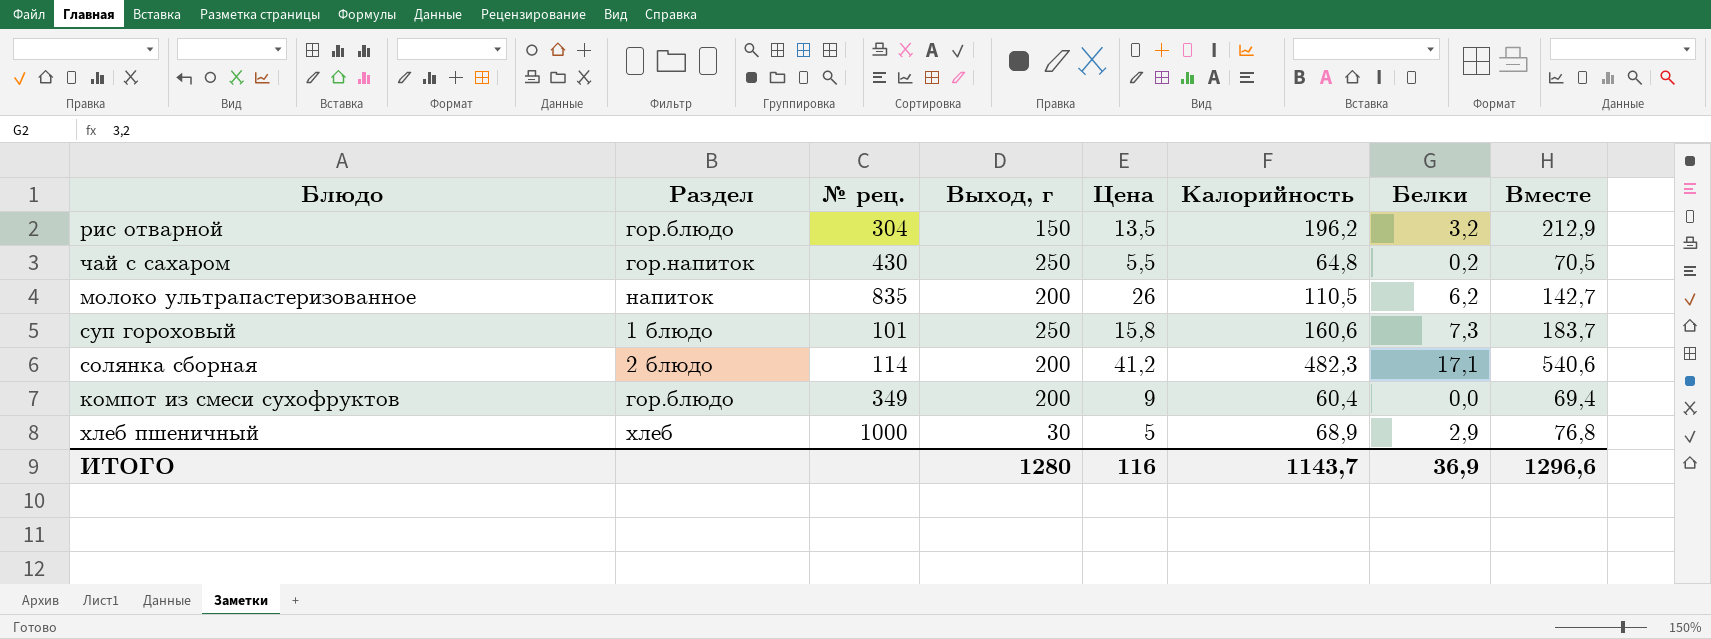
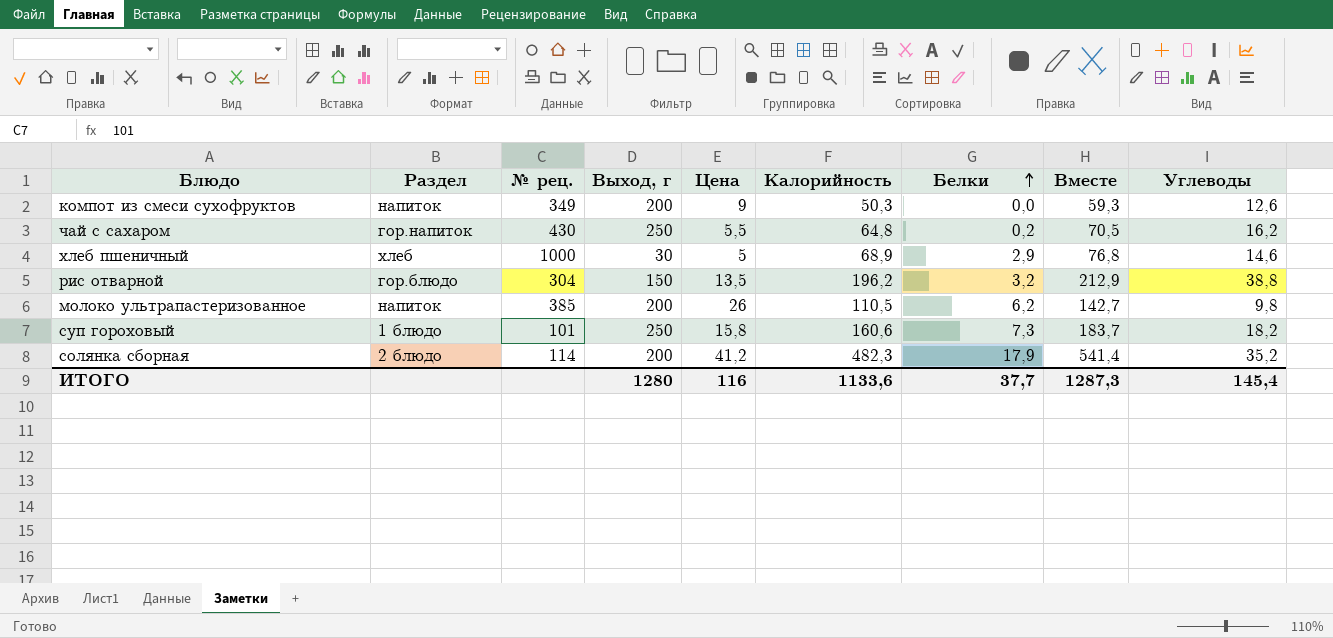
row order: none -> Белки ascending
column Углеводы | position: none -> 9
компот из смеси сухофруктов | Раздел: гор.блюдо -> напиток
компот из смеси сухофруктов | Калорийность: 60,4 -> 50,3
компот из смеси сухофруктов | Вместе: 69,4 -> 59,3
молоко ультрапастеризованное | № рец.: 835 -> 385
солянка сборная | Белки: 17,1 -> 17,9
солянка сборная | Вместе: 540,6 -> 541,4
ИТОГО | Калорийность: 1143,7 -> 1133,6
ИТОГО | Белки: 36,9 -> 37,7
ИТОГО | Вместе: 1296,6 -> 1287,3

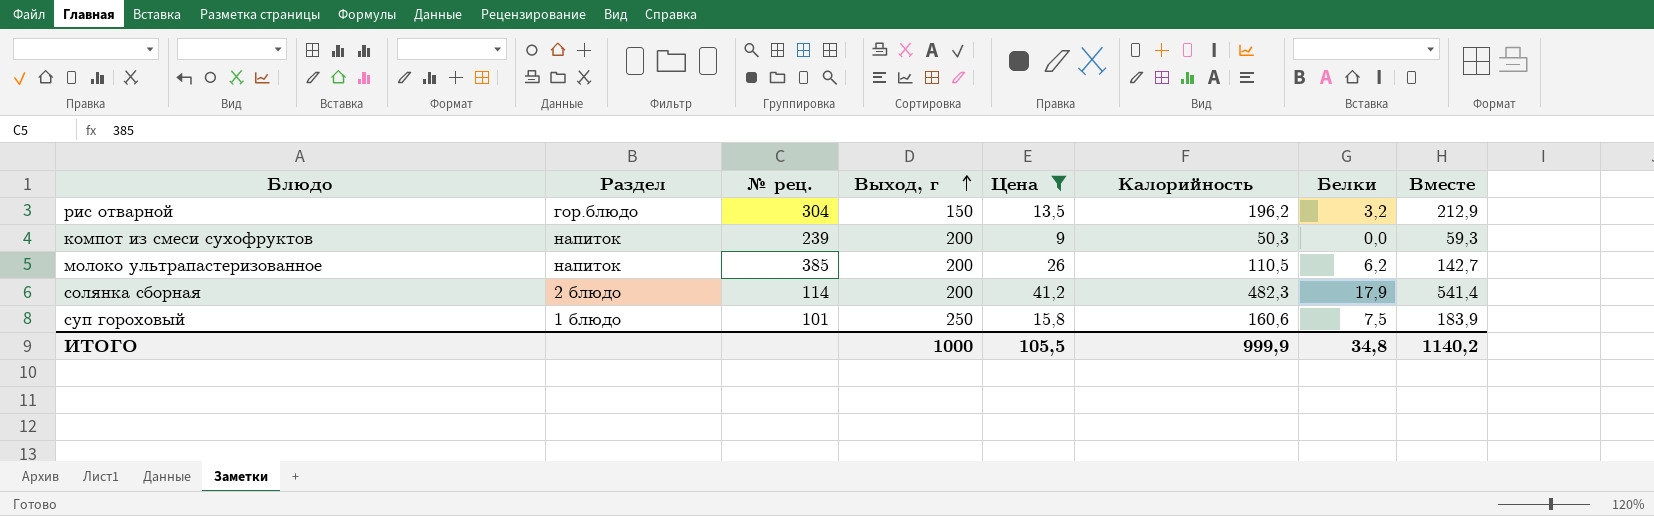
filter: none -> Цена >= 9
row order: Белки ascending -> Выход, г ascending
column Углеводы | position: 9 -> none
компот из смеси сухофруктов | № рец.: 349 -> 239
суп гороховый | Белки: 7,3 -> 7,5
суп гороховый | Вместе: 183,7 -> 183,9
ИТОГО | Выход, г: 1280 -> 1000
ИТОГО | Цена: 116 -> 105,5
ИТОГО | Калорийность: 1133,6 -> 999,9
ИТОГО | Белки: 37,7 -> 34,8
ИТОГО | Вместе: 1287,3 -> 1140,2

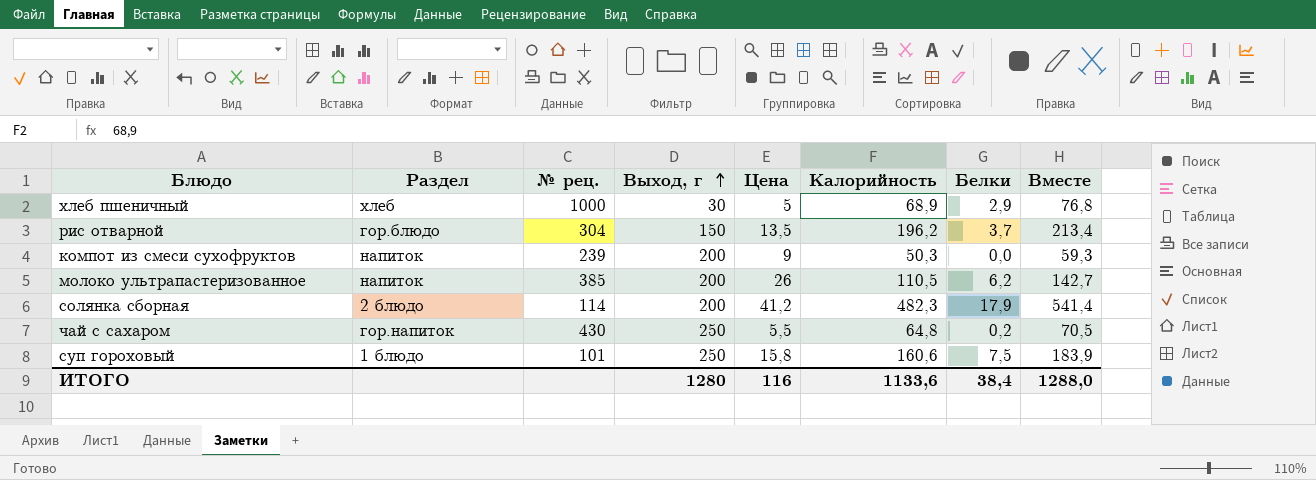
filter: Цена >= 9 -> none
рис отварной | Белки: 3,2 -> 3,7
рис отварной | Вместе: 212,9 -> 213,4
ИТОГО | Выход, г: 1000 -> 1280
ИТОГО | Цена: 105,5 -> 116
ИТОГО | Калорийность: 999,9 -> 1133,6
ИТОГО | Белки: 34,8 -> 38,4
ИТОГО | Вместе: 1140,2 -> 1288,0

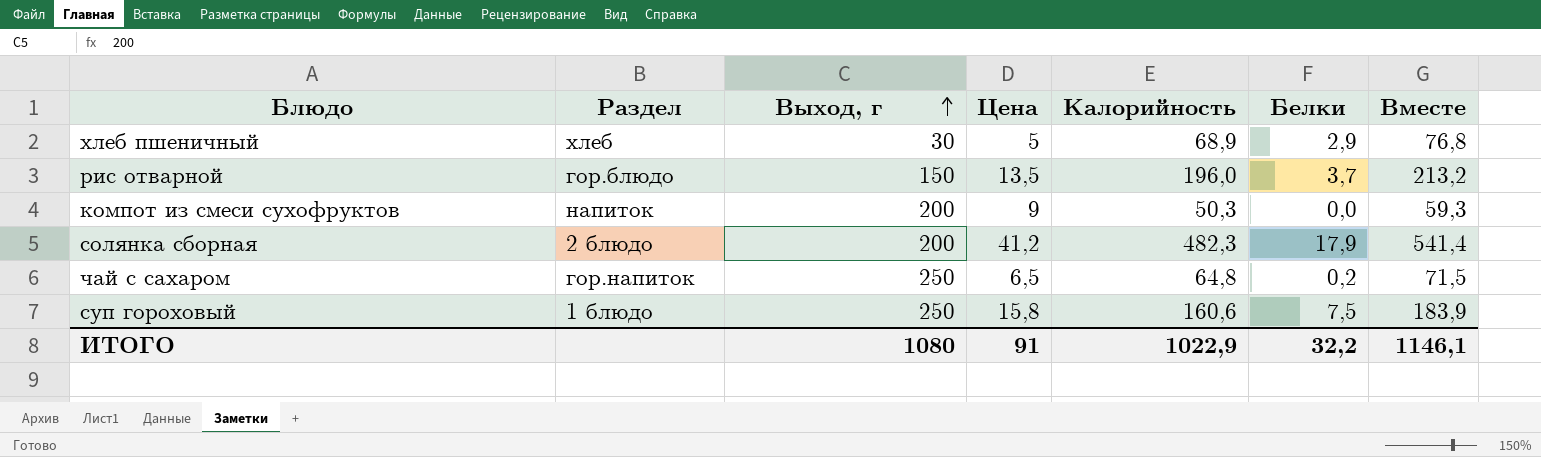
column № рец. | position: 3 -> none
row молоко ультрапастеризованное: напиток | 385 | 200 | 26 | 110,5 | 6,2 | 142,7 -> none
рис отварной | Калорийность: 196,2 -> 196,0
рис отварной | Вместе: 213,4 -> 213,2
чай с сахаром | Цена: 5,5 -> 6,5
чай с сахаром | Вместе: 70,5 -> 71,5
ИТОГО | Выход, г: 1280 -> 1080
ИТОГО | Цена: 116 -> 91
ИТОГО | Калорийность: 1133,6 -> 1022,9
ИТОГО | Белки: 38,4 -> 32,2
ИТОГО | Вместе: 1288,0 -> 1146,1

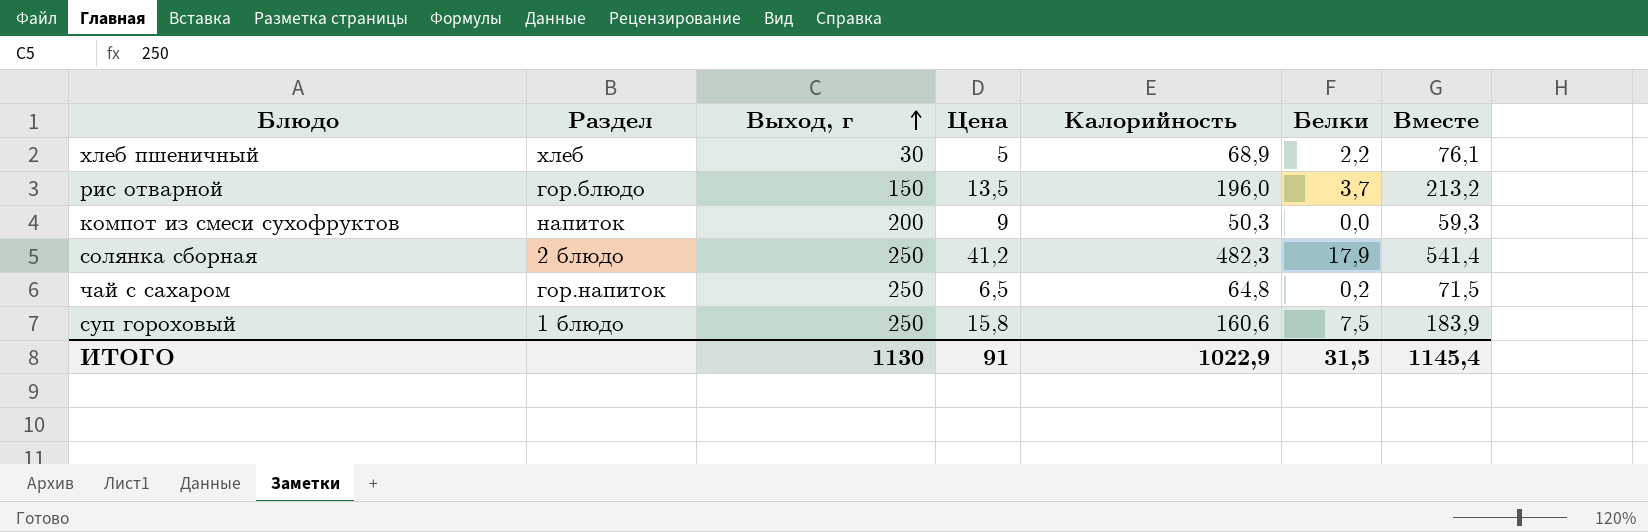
хлеб пшеничный | Белки: 2,9 -> 2,2
хлеб пшеничный | Вместе: 76,8 -> 76,1
солянка сборная | Выход, г: 200 -> 250
ИТОГО | Выход, г: 1080 -> 1130
ИТОГО | Белки: 32,2 -> 31,5
ИТОГО | Вместе: 1146,1 -> 1145,4

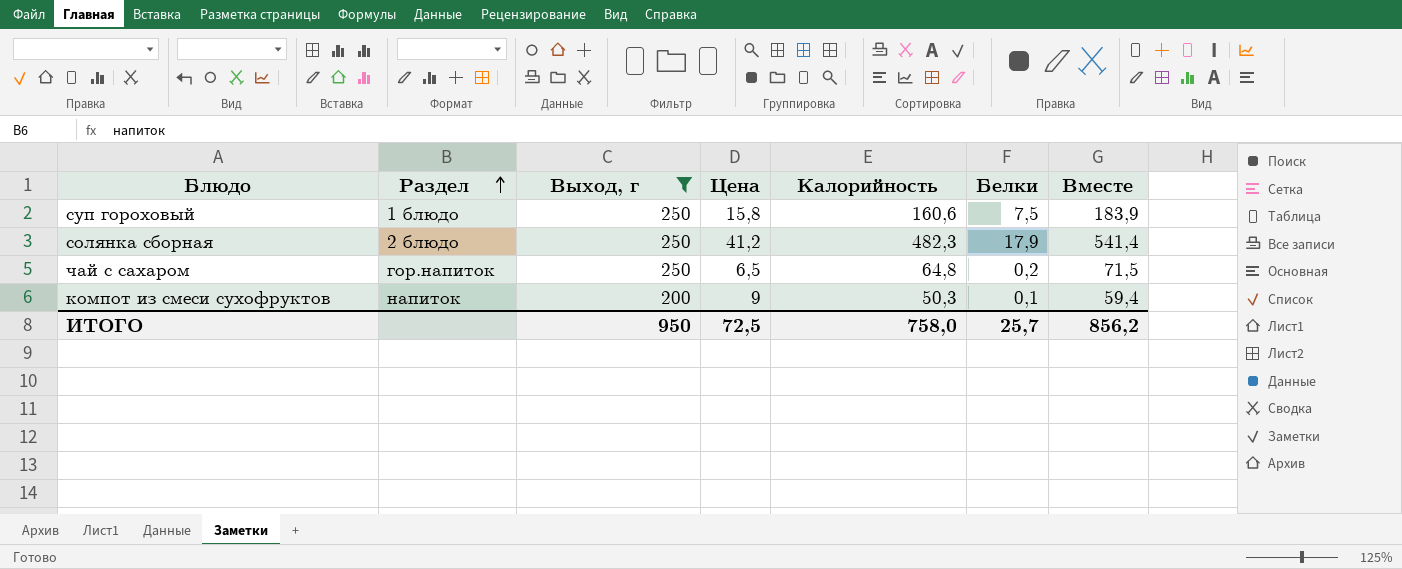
filter: none -> Выход, г >= 200
row order: Выход, г ascending -> Раздел ascending
компот из смеси сухофруктов | Белки: 0,0 -> 0,1
компот из смеси сухофруктов | Вместе: 59,3 -> 59,4
ИТОГО | Выход, г: 1130 -> 950
ИТОГО | Цена: 91 -> 72,5
ИТОГО | Калорийность: 1022,9 -> 758,0
ИТОГО | Белки: 31,5 -> 25,7
ИТОГО | Вместе: 1145,4 -> 856,2

